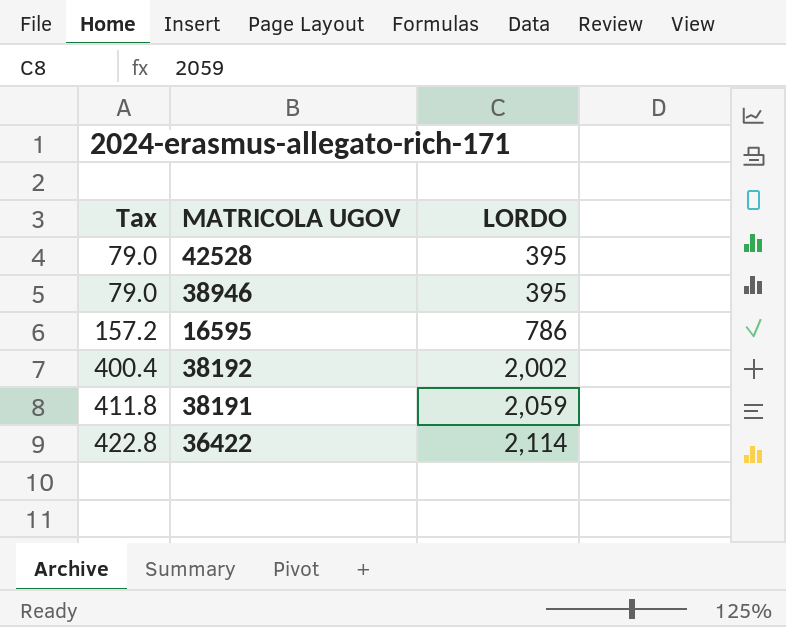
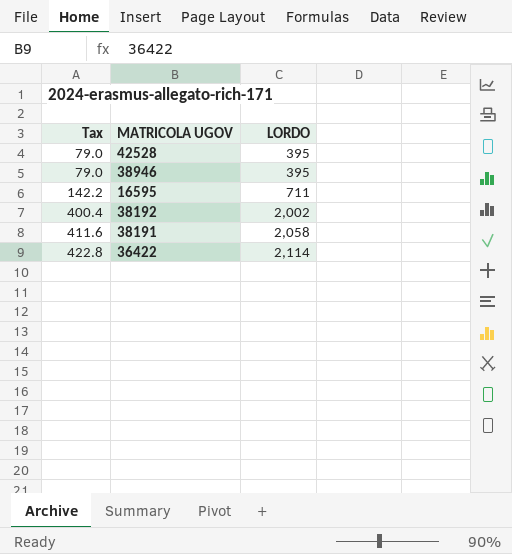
16595 | Tax: 157.2 -> 142.2
16595 | LORDO: 786 -> 711
38191 | Tax: 411.8 -> 411.6
38191 | LORDO: 2,059 -> 2,058

